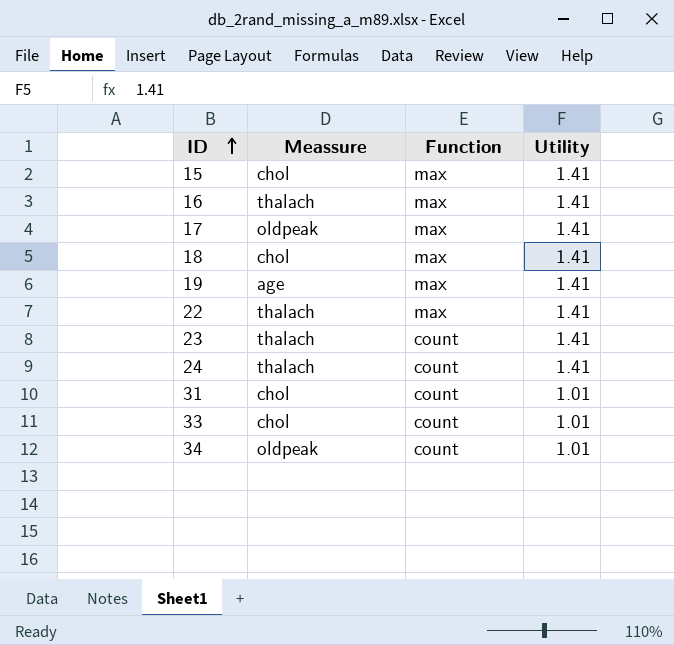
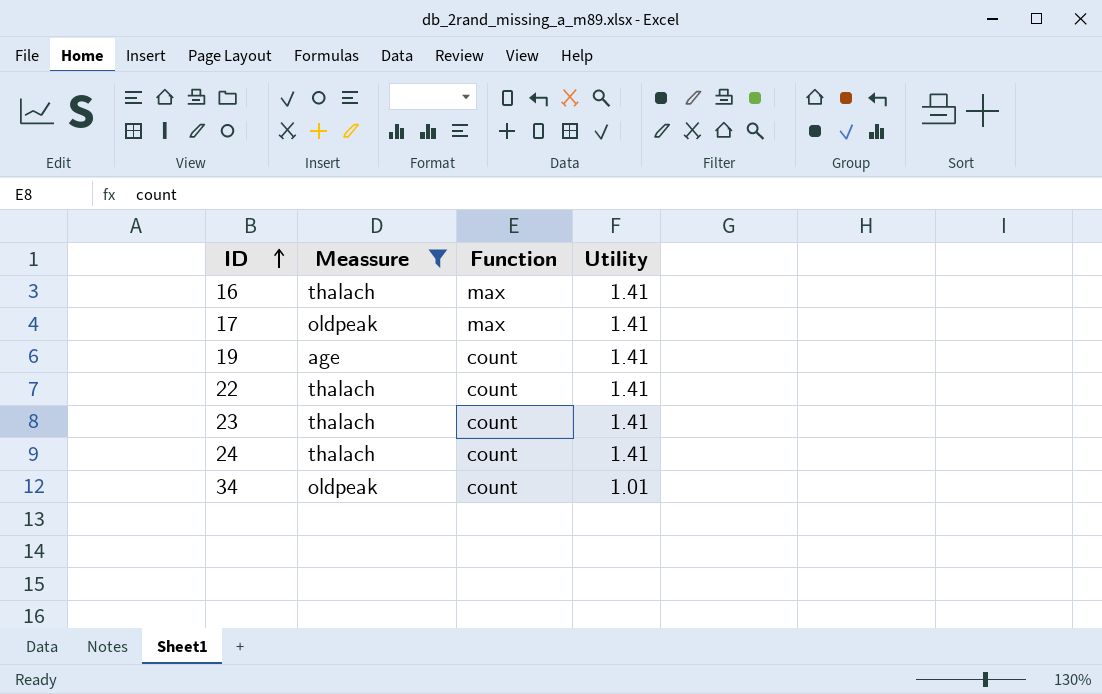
filter: none -> Meassure != chol
19 | Function: max -> count
22 | Function: max -> count

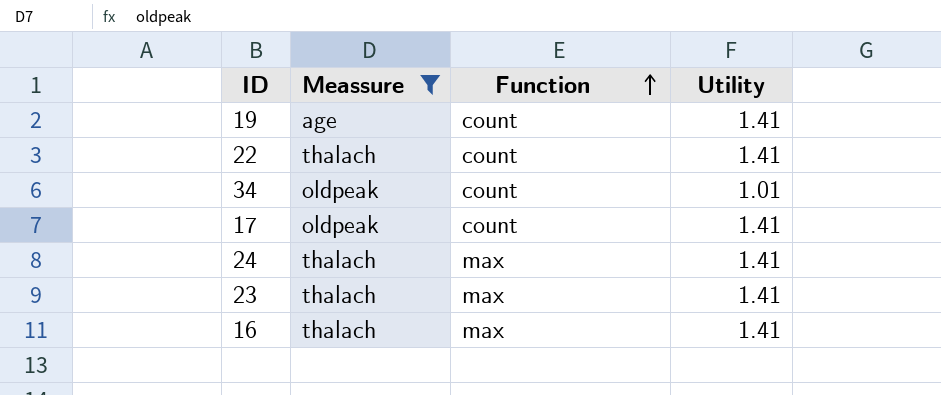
row order: ID ascending -> Function ascending
17 | Function: max -> count
24 | Function: count -> max
23 | Function: count -> max

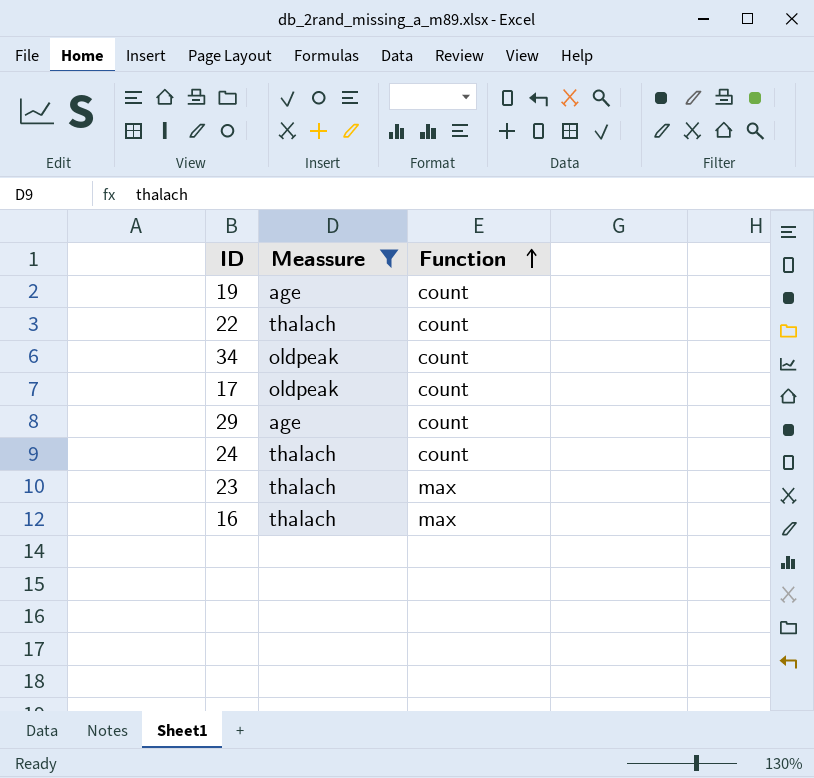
column Utility | position: 4 -> none
row 29: none -> age | count
24 | Function: max -> count

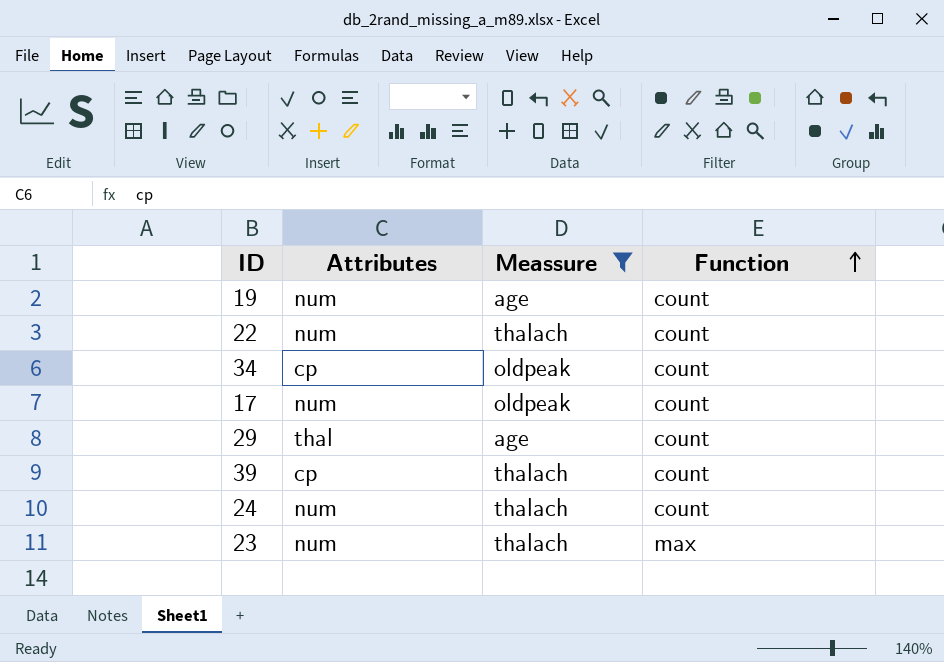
column Attributes | position: none -> 2
row 16: thalach | max -> none
row 39: none -> cp | thalach | count

